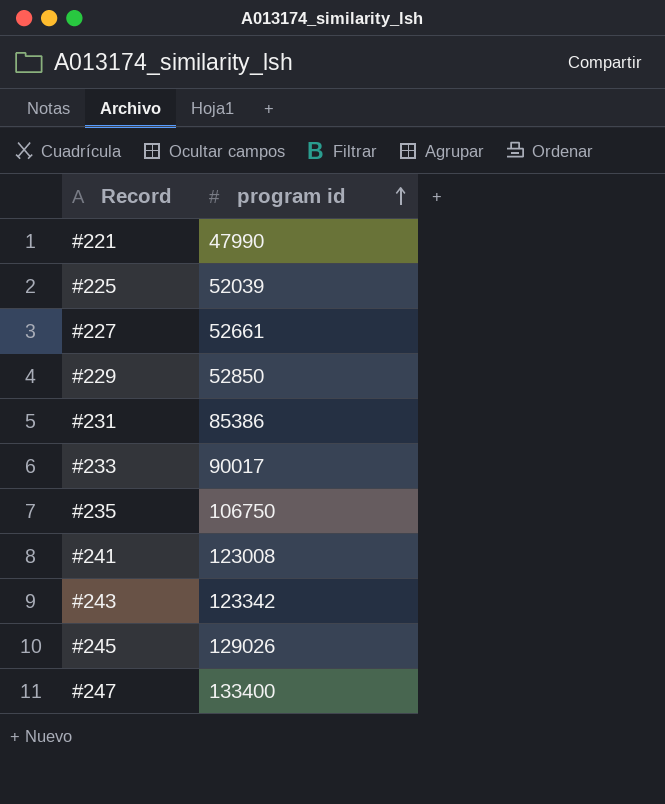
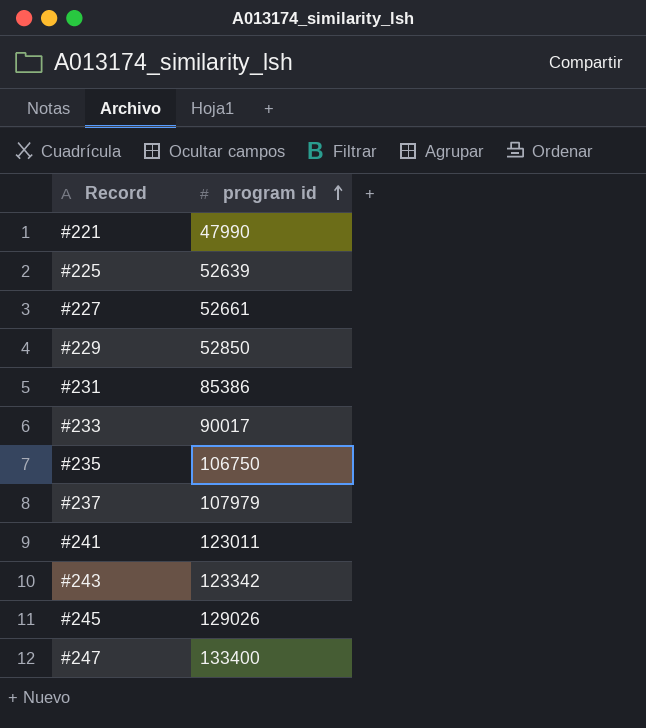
#225 | program id: 52039 -> 52639
row #237: none -> 107979
#241 | program id: 123008 -> 123011

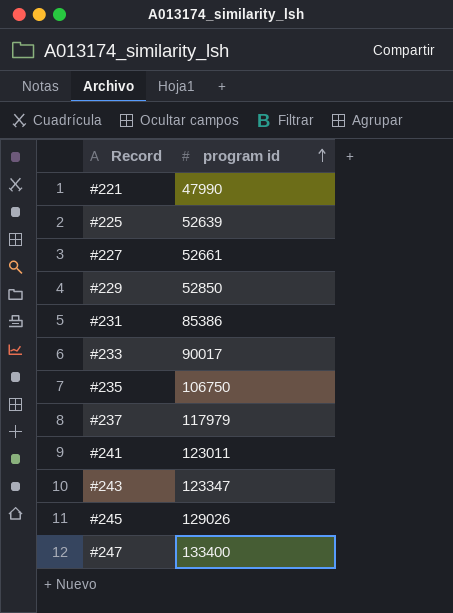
#237 | program id: 107979 -> 117979
#243 | program id: 123342 -> 123347

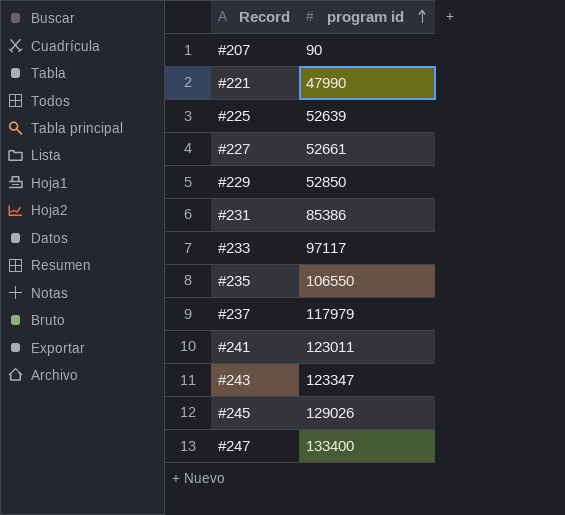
row #207: none -> 90
#233 | program id: 90017 -> 97117
#235 | program id: 106750 -> 106550

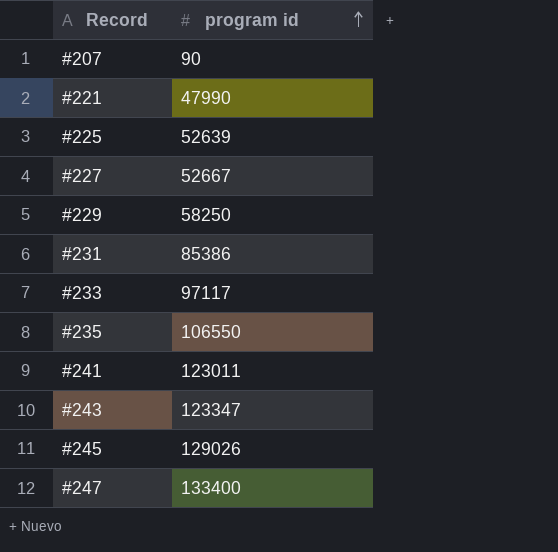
row #237: 117979 -> none
#227 | program id: 52661 -> 52667
#229 | program id: 52850 -> 58250

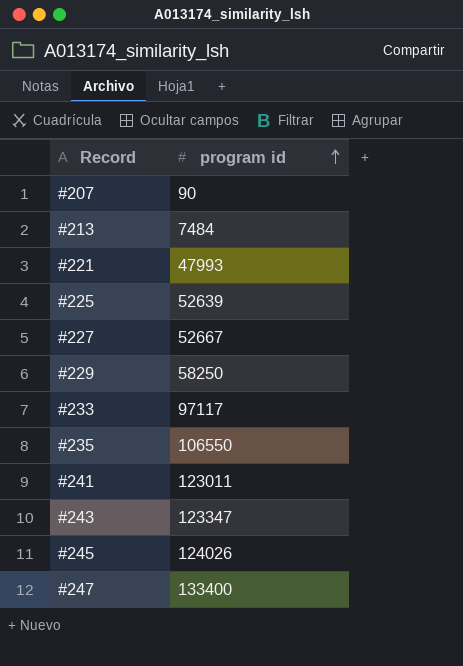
row #231: 85386 -> none
row #213: none -> 7484
#221 | program id: 47990 -> 47993
#245 | program id: 129026 -> 124026

